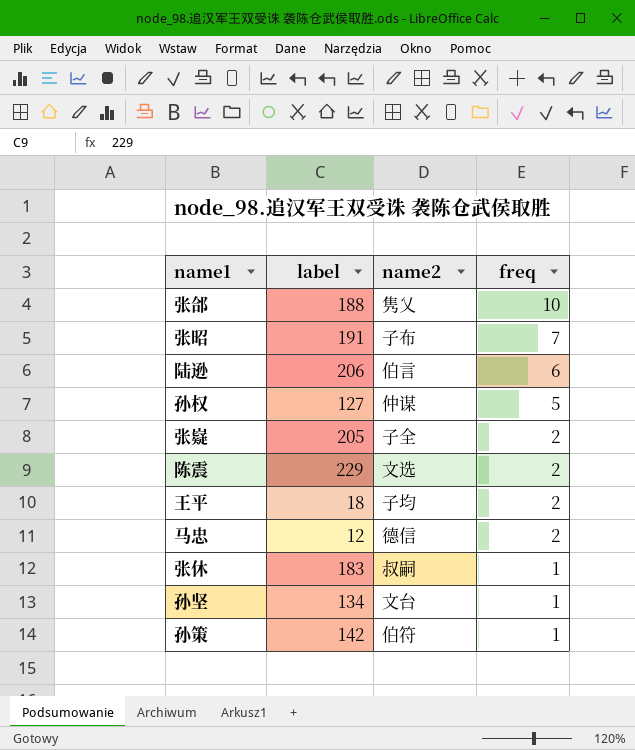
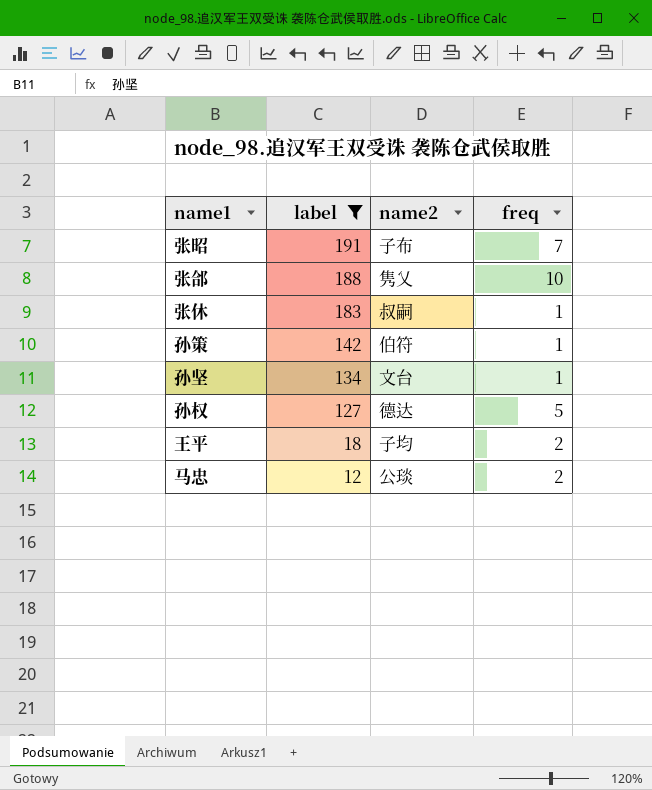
filter: none -> label <= 191
row order: freq descending -> label descending
孙权 | name2: 仲谋 -> 德达
马忠 | name2: 德信 -> 公琰

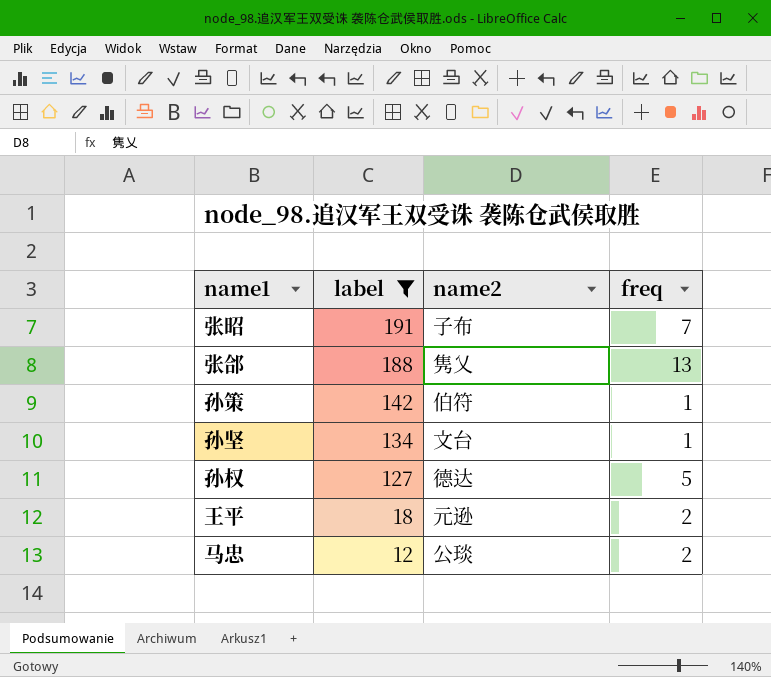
row 张休: 183 | 叔嗣 | 1 -> none
张郃 | freq: 10 -> 13
王平 | name2: 子均 -> 元逊

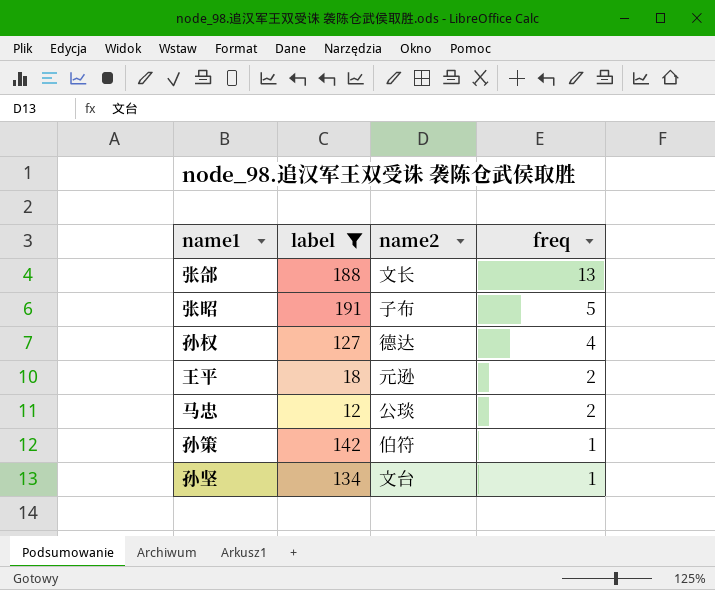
row order: label descending -> freq descending
张郃 | name2: 隽乂 -> 文长
张昭 | freq: 7 -> 5
孙权 | freq: 5 -> 4

